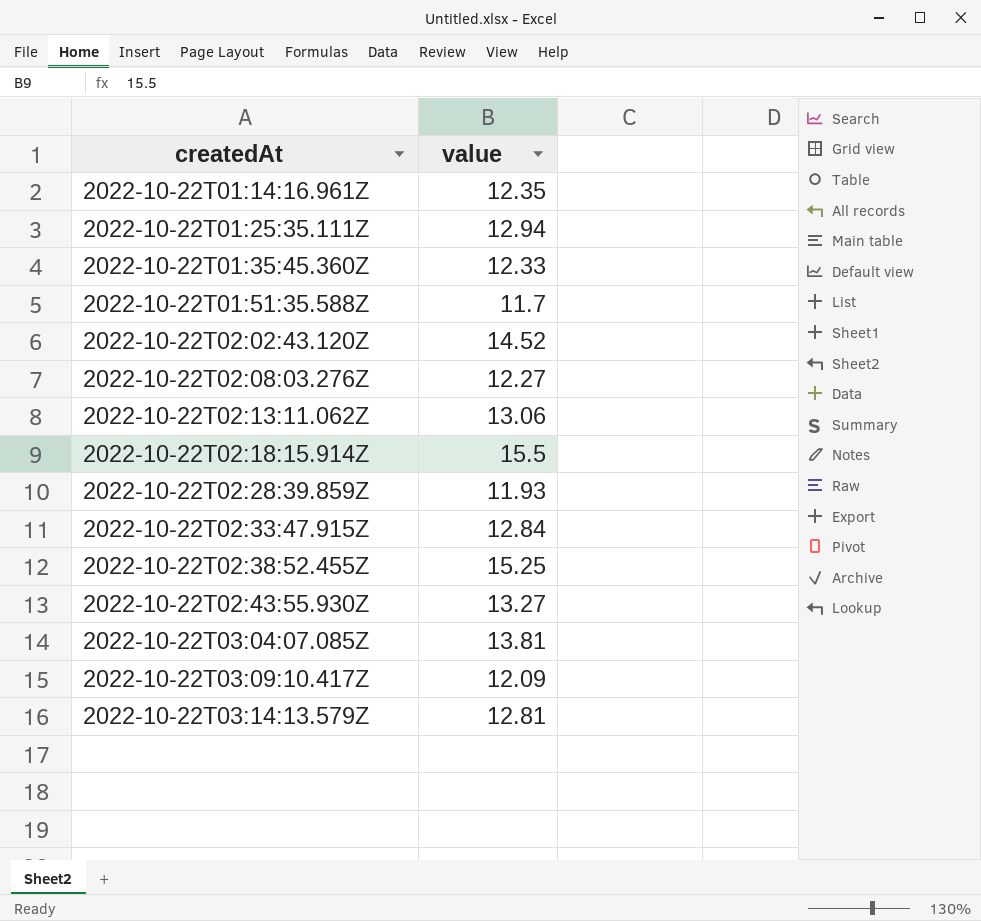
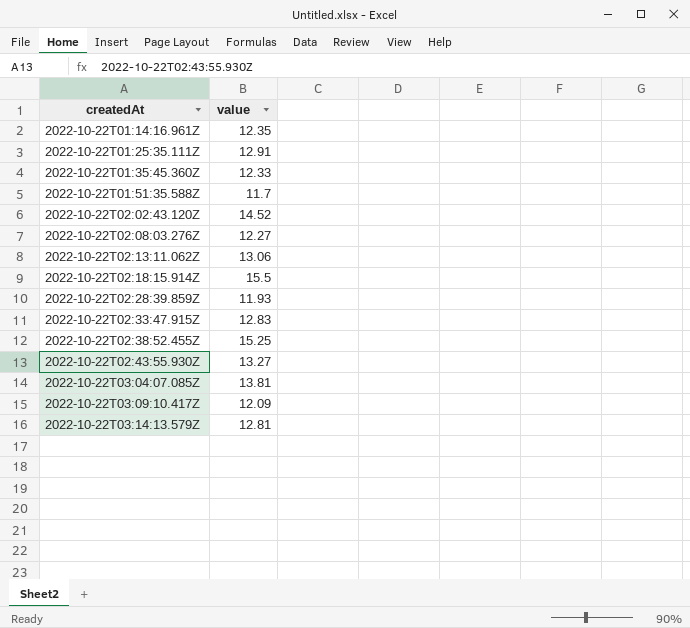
2022-10-22T01:25:35.111Z | value: 12.94 -> 12.91
2022-10-22T02:33:47.915Z | value: 12.84 -> 12.83

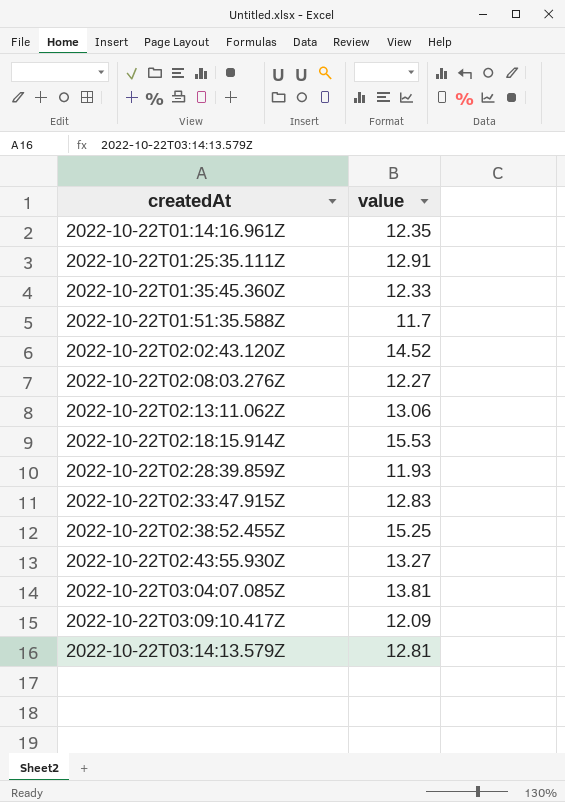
2022-10-22T02:18:15.914Z | value: 15.5 -> 15.53

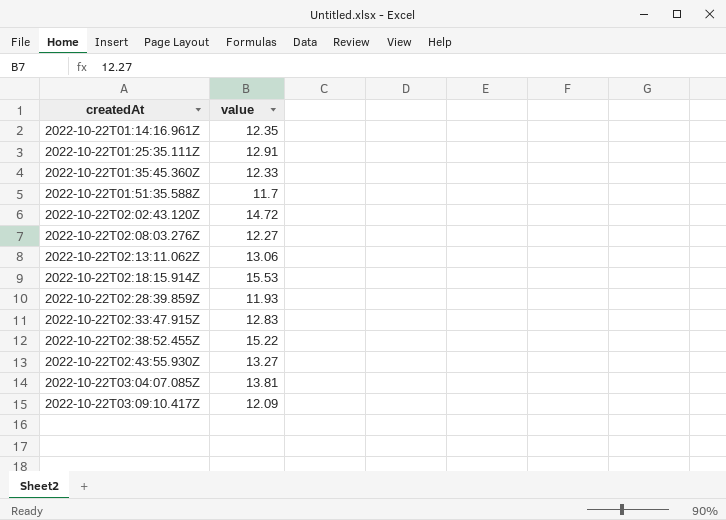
row 2022-10-22T03:14:13.579Z: 12.81 -> none
2022-10-22T02:02:43.120Z | value: 14.52 -> 14.72
2022-10-22T02:38:52.455Z | value: 15.25 -> 15.22

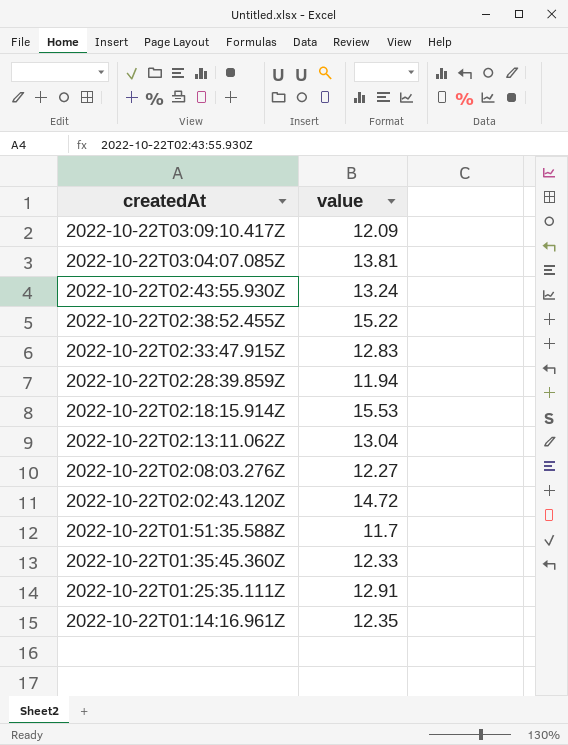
row order: createdAt ascending -> createdAt descending
2022-10-22T02:43:55.930Z | value: 13.27 -> 13.24
2022-10-22T02:28:39.859Z | value: 11.93 -> 11.94
2022-10-22T02:13:11.062Z | value: 13.06 -> 13.04

